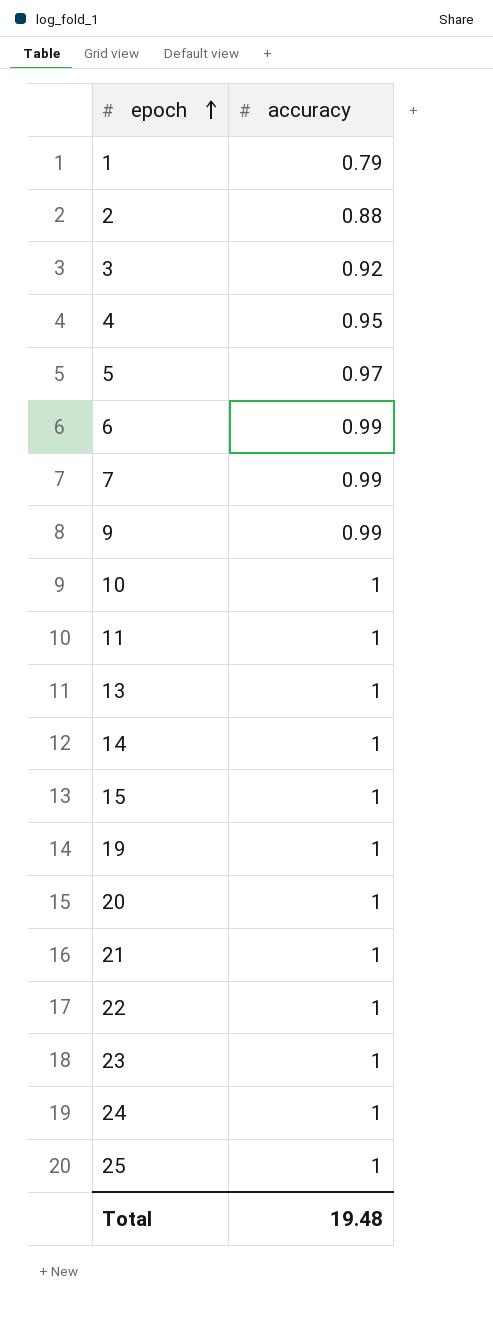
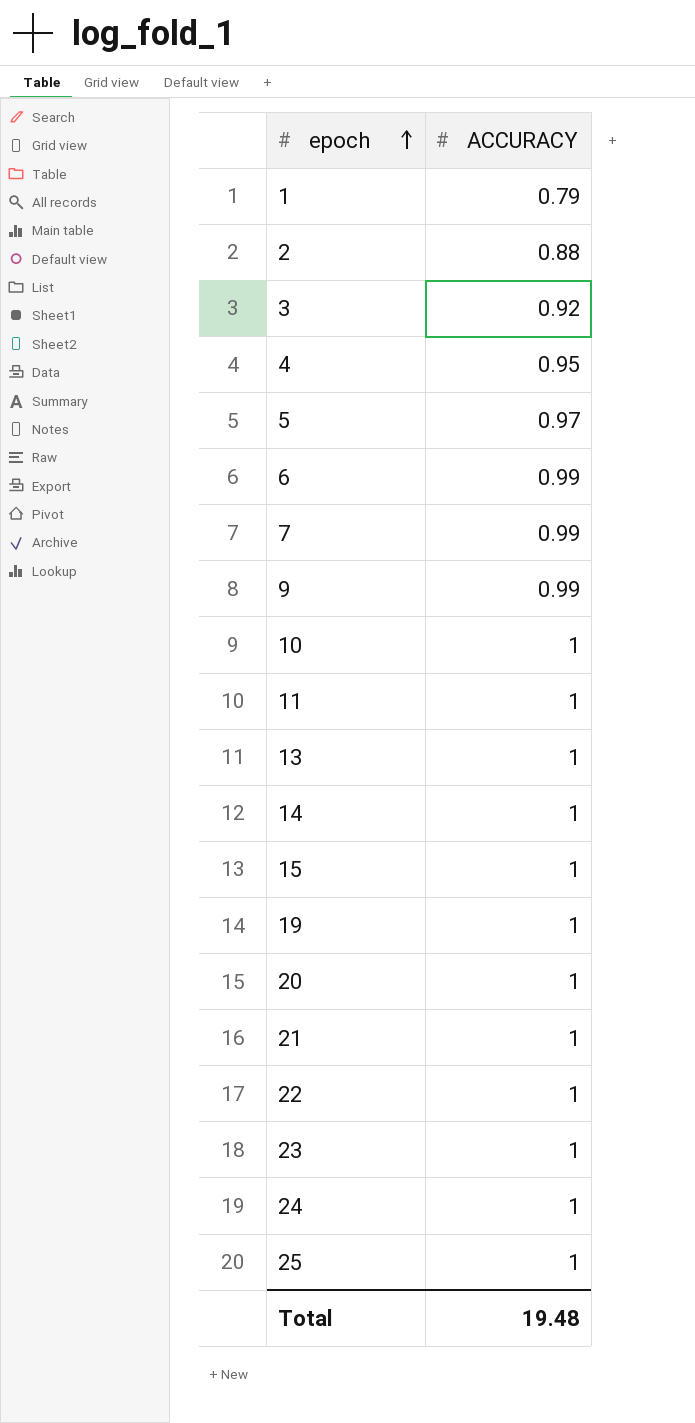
column name: accuracy -> ACCURACY

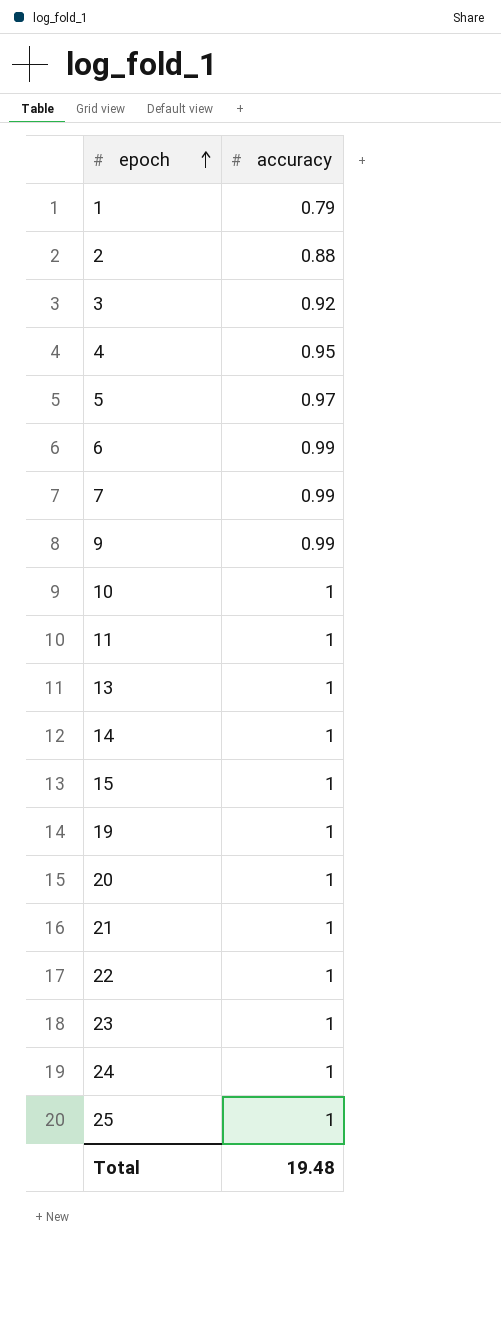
column name: ACCURACY -> accuracy

